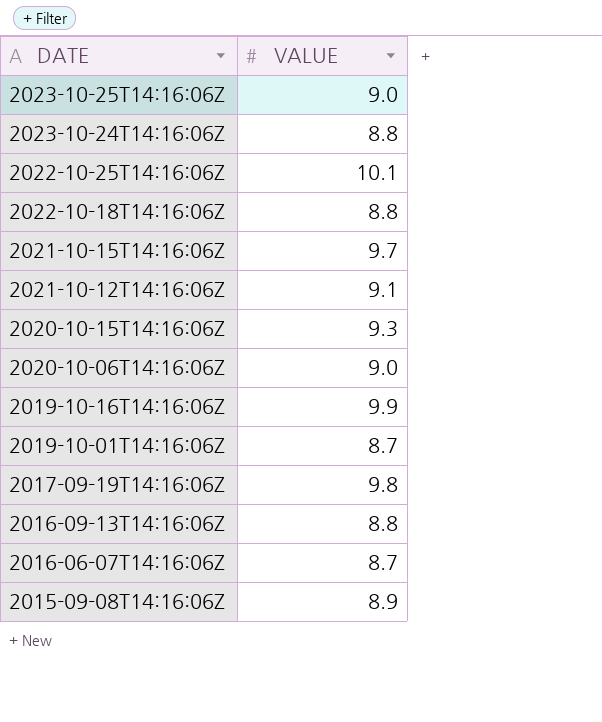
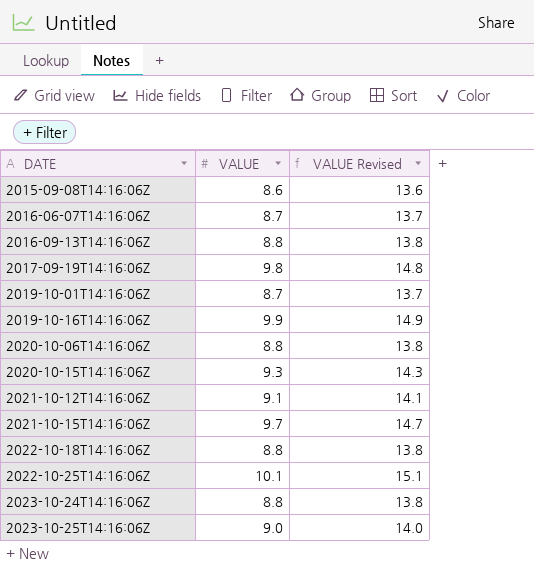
row order: DATE descending -> DATE ascending
column VALUE Revised | formula: none -> [VALUE] + 5
2015-09-08T14:16:06Z | VALUE: 8.9 -> 8.6
2020-10-06T14:16:06Z | VALUE: 9.0 -> 8.8

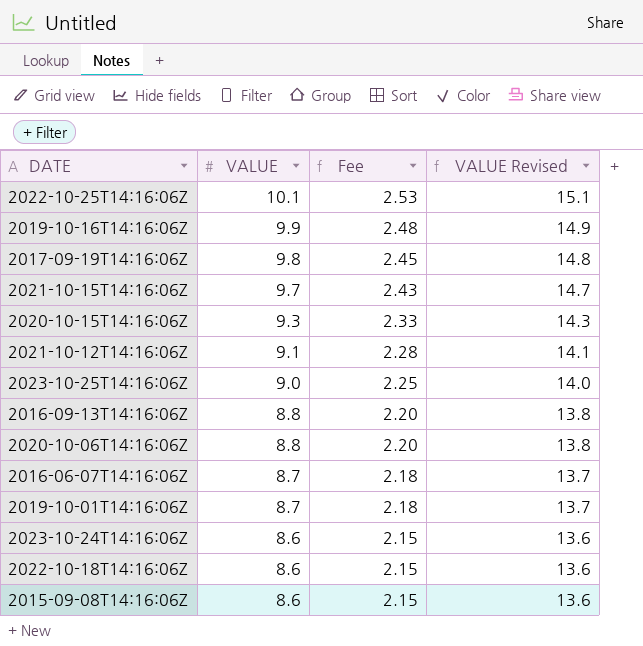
row order: DATE ascending -> VALUE descending
column Fee | formula: none -> [VALUE] * 0.25
2023-10-24T14:16:06Z | VALUE: 8.8 -> 8.6
2023-10-24T14:16:06Z | VALUE Revised: 13.8 -> 13.6
2022-10-18T14:16:06Z | VALUE: 8.8 -> 8.6
2022-10-18T14:16:06Z | VALUE Revised: 13.8 -> 13.6

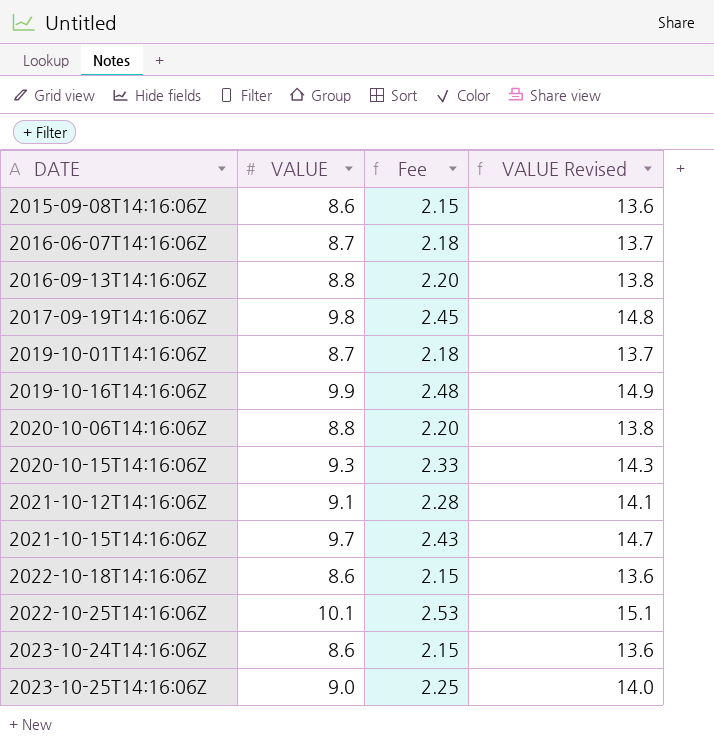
row order: VALUE descending -> DATE ascending

